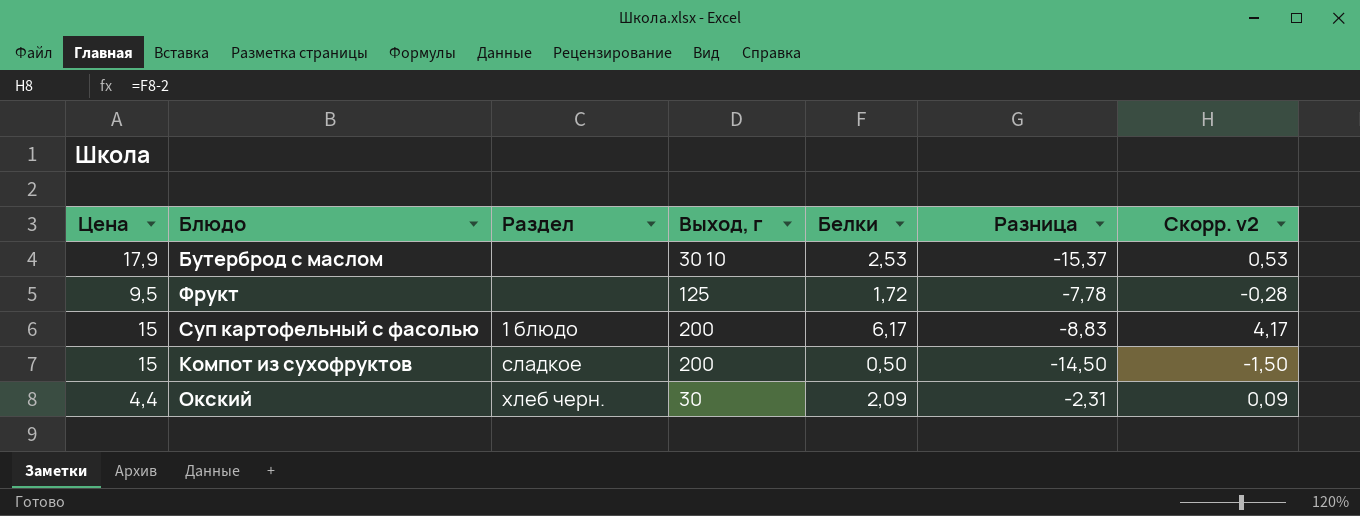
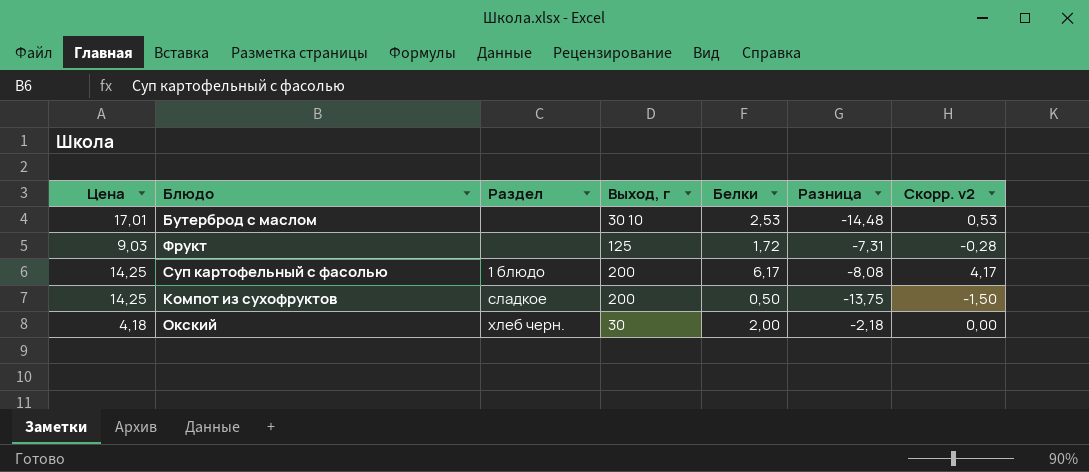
Бутерброд с маслом | Цена: 17,9 -> 17,01
Бутерброд с маслом | Разница: -15,37 -> -14,48
Фрукт | Цена: 9,5 -> 9,03
Фрукт | Разница: -7,78 -> -7,31
Суп картофельный с фасолью | Цена: 15 -> 14,25
Суп картофельный с фасолью | Разница: -8,83 -> -8,08
Компот из сухофруктов | Цена: 15 -> 14,25
Компот из сухофруктов | Разница: -14,50 -> -13,75
Окский | Цена: 4,4 -> 4,18
Окский | Белки: 2,09 -> 2,00
Окский | Разница: -2,31 -> -2,18
Окский | Скорр. v2: 0,09 -> 0,00

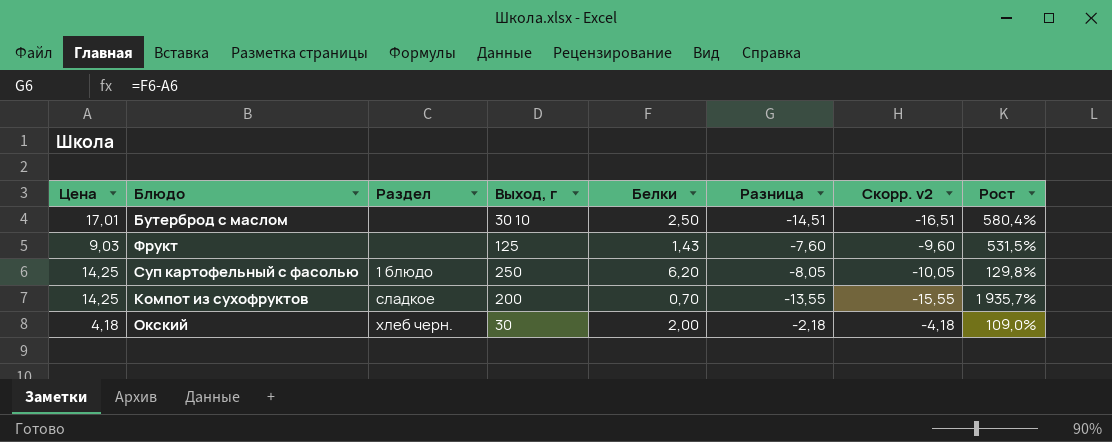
column Скорр. v2 | formula: [Белки] - 2 -> [Разница] - 2
column Рост | formula: none -> ([Цена] - [Белки]) / [Белки]
Бутерброд с маслом | Белки: 2,53 -> 2,50
Бутерброд с маслом | Разница: -14,48 -> -14,51
Фрукт | Белки: 1,72 -> 1,43
Фрукт | Разница: -7,31 -> -7,60
Суп картофельный с фасолью | Выход, г: 200 -> 250
Суп картофельный с фасолью | Белки: 6,17 -> 6,20
Суп картофельный с фасолью | Разница: -8,08 -> -8,05
Компот из сухофруктов | Белки: 0,50 -> 0,70
Компот из сухофруктов | Разница: -13,75 -> -13,55

